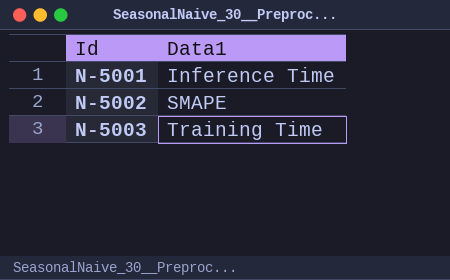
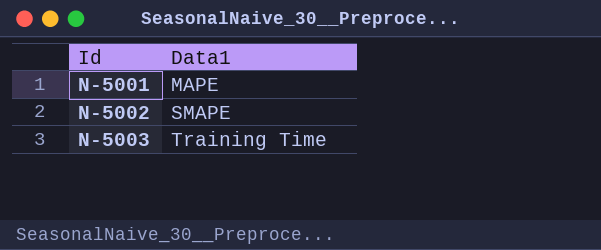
N-5001 | Data1: Inference Time -> MAPE

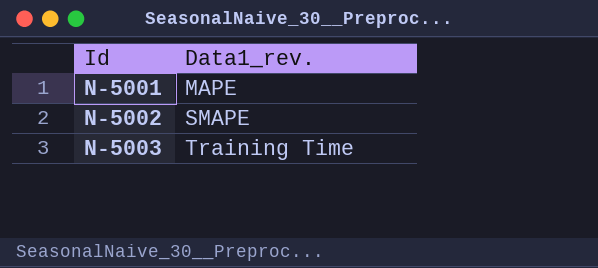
column name: Data1 -> Data1_rev.

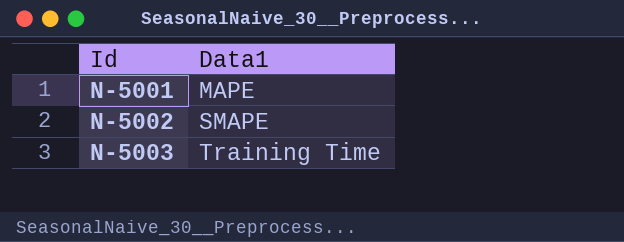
column name: Data1_rev. -> Data1

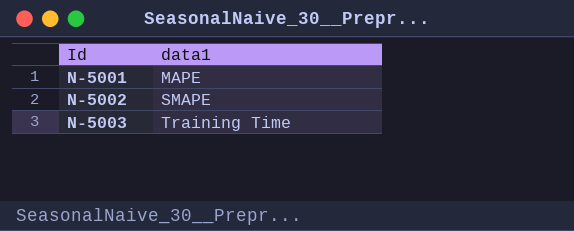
column name: Data1 -> data1

